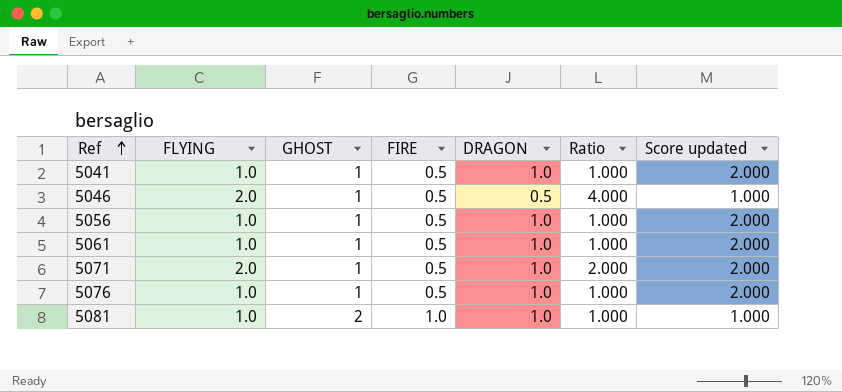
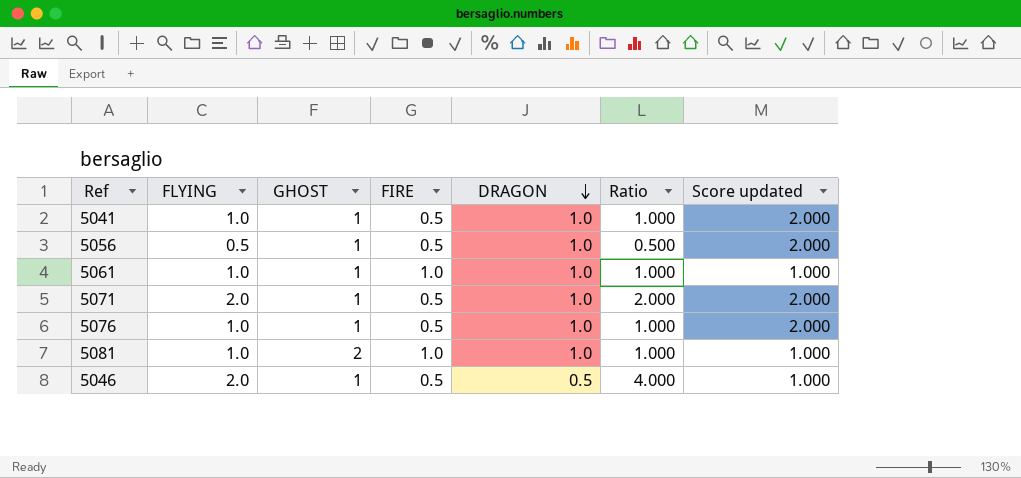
row order: Ref ascending -> DRAGON descending
5056 | FLYING: 1.0 -> 0.5
5056 | Ratio: 1.000 -> 0.500
5061 | FIRE: 0.5 -> 1.0
5061 | Score updated: 2.000 -> 1.000

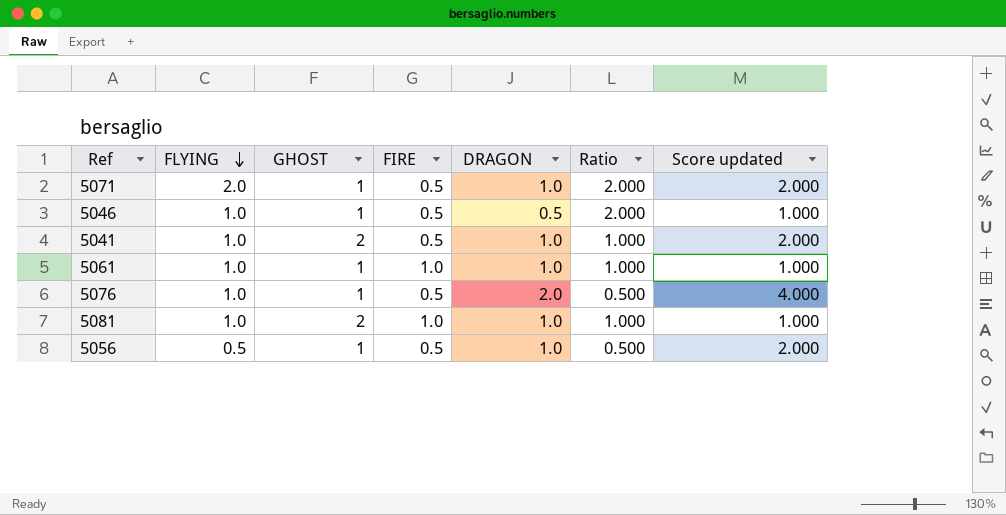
row order: DRAGON descending -> FLYING descending
5046 | FLYING: 2.0 -> 1.0
5046 | Ratio: 4.000 -> 2.000
5041 | GHOST: 1 -> 2
5076 | DRAGON: 1.0 -> 2.0
5076 | Ratio: 1.000 -> 0.500
5076 | Score updated: 2.000 -> 4.000

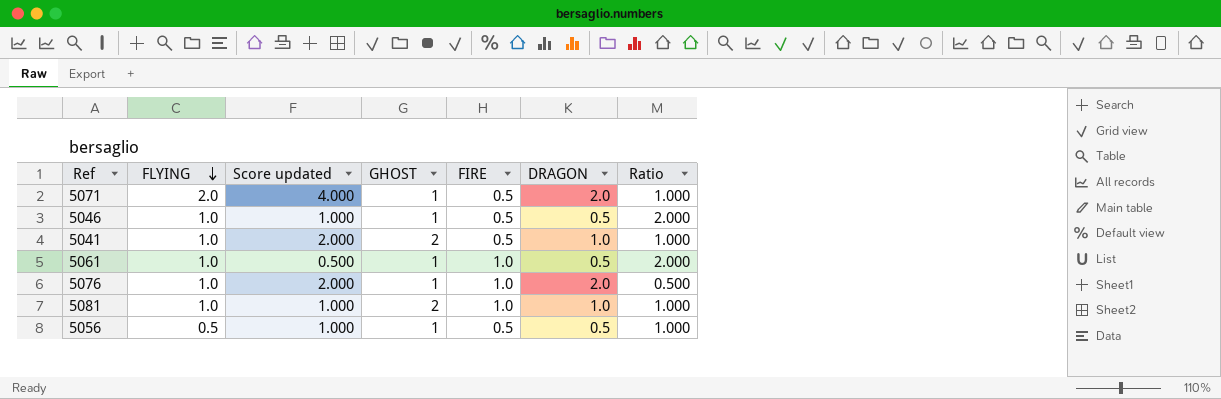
column Score updated | position: 7 -> 3
5071 | Score updated: 2.000 -> 4.000
5071 | DRAGON: 1.0 -> 2.0
5071 | Ratio: 2.000 -> 1.000
5061 | Score updated: 1.000 -> 0.500
5061 | DRAGON: 1.0 -> 0.5
5061 | Ratio: 1.000 -> 2.000
5076 | Score updated: 4.000 -> 2.000
5076 | FIRE: 0.5 -> 1.0
5056 | Score updated: 2.000 -> 1.000
5056 | DRAGON: 1.0 -> 0.5
5056 | Ratio: 0.500 -> 1.000

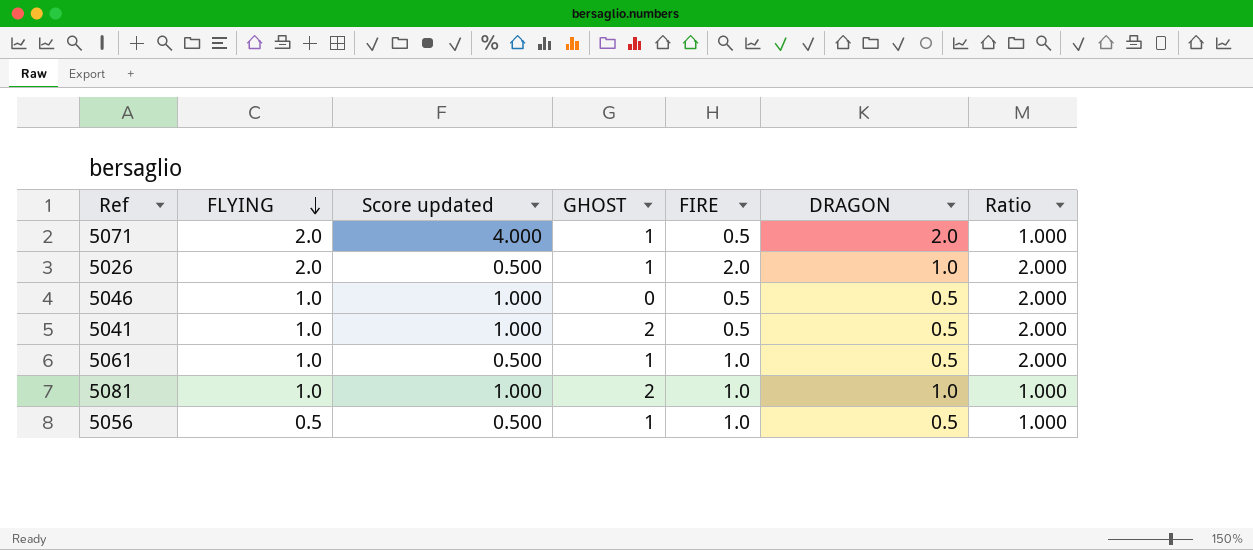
row 5076: 1.0 | 2.000 | 1 | 1.0 | 2.0 | 0.500 -> none
row 5026: none -> 2.0 | 0.500 | 1 | 2.0 | 1.0 | 2.000
5046 | GHOST: 1 -> 0
5041 | Score updated: 2.000 -> 1.000
5041 | DRAGON: 1.0 -> 0.5
5041 | Ratio: 1.000 -> 2.000
5056 | Score updated: 1.000 -> 0.500
5056 | FIRE: 0.5 -> 1.0

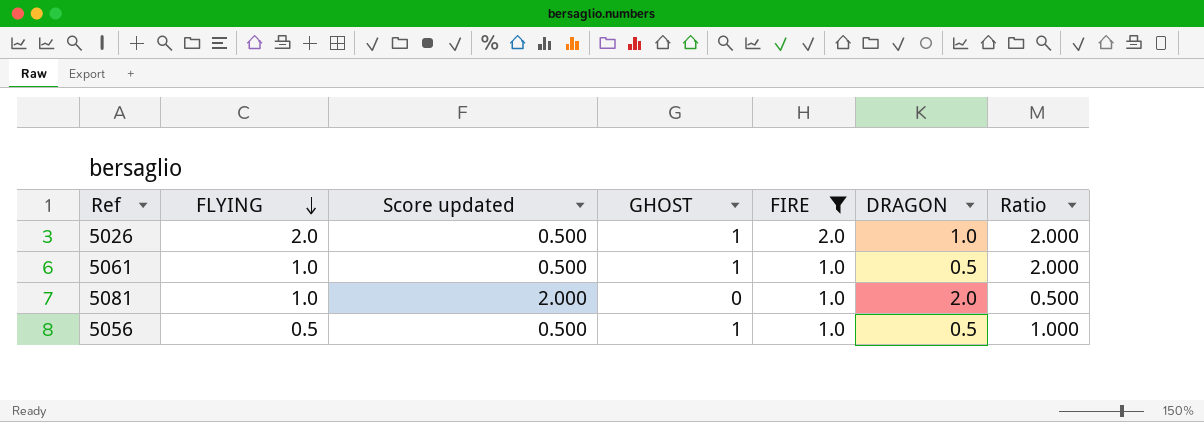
filter: none -> FIRE != 0.5
5081 | Score updated: 1.000 -> 2.000
5081 | GHOST: 2 -> 0
5081 | DRAGON: 1.0 -> 2.0
5081 | Ratio: 1.000 -> 0.500

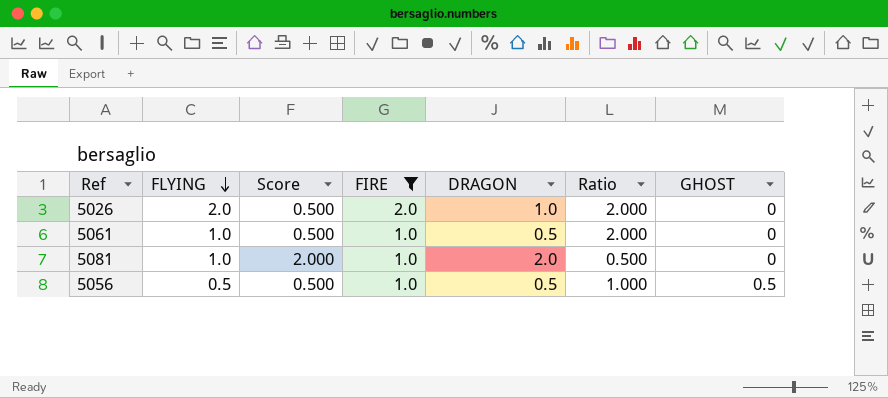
column name: Score updated -> Score
column GHOST | position: 4 -> 7
5026 | GHOST: 1 -> 0
5061 | GHOST: 1 -> 0
5056 | GHOST: 1 -> 0.5

